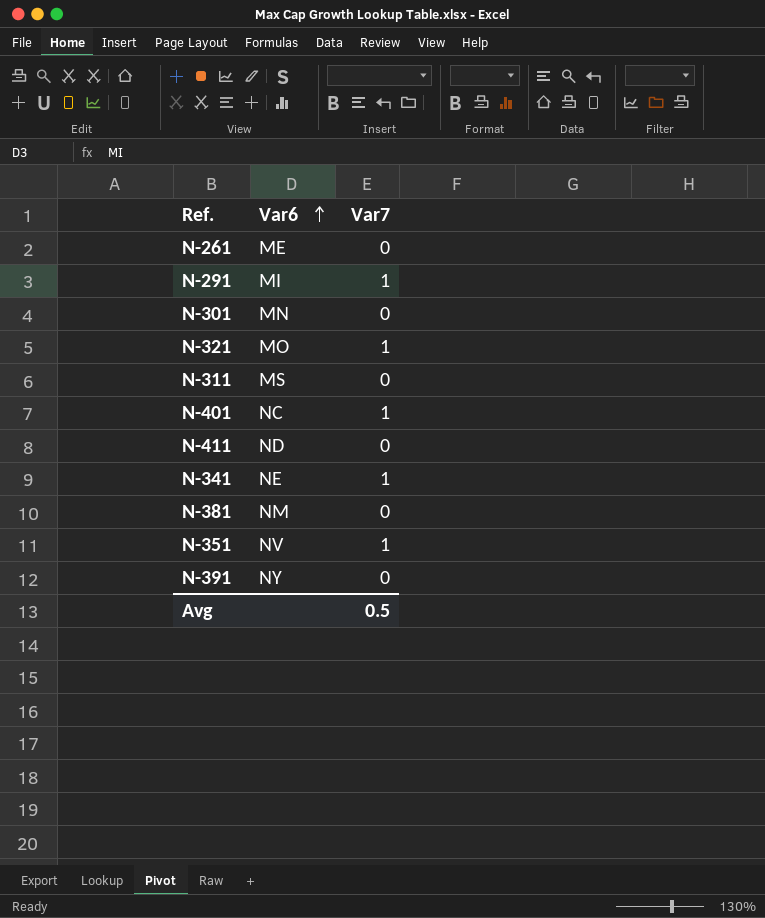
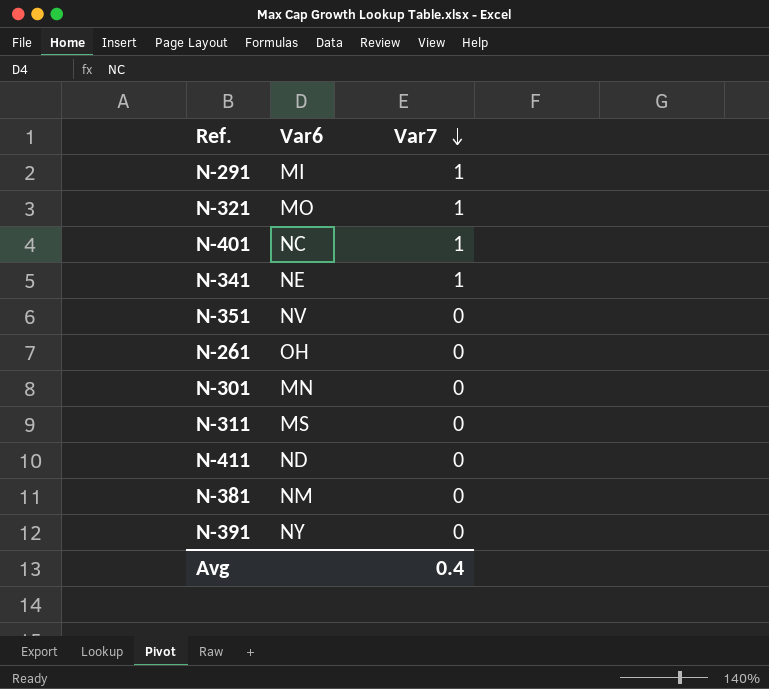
row order: Var6 ascending -> Var7 descending
N-351 | Var7: 1 -> 0
N-261 | Var6: ME -> OH
Avg | Var7: 0.5 -> 0.4

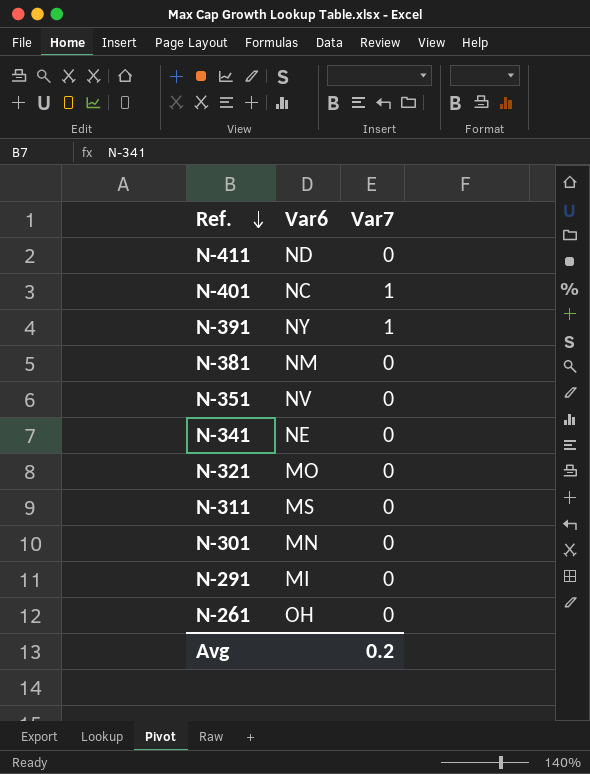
row order: Var7 descending -> Ref. descending
N-391 | Var7: 0 -> 1
N-341 | Var7: 1 -> 0
N-321 | Var7: 1 -> 0
N-291 | Var7: 1 -> 0
Avg | Var7: 0.4 -> 0.2

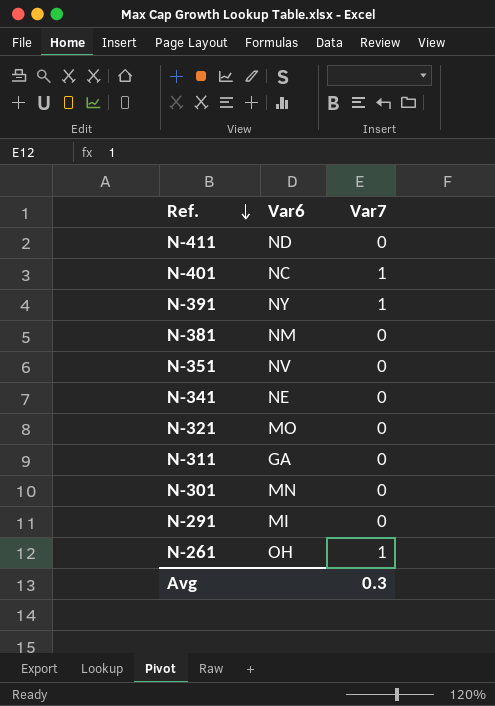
N-311 | Var6: MS -> GA
N-261 | Var7: 0 -> 1
Avg | Var7: 0.2 -> 0.3

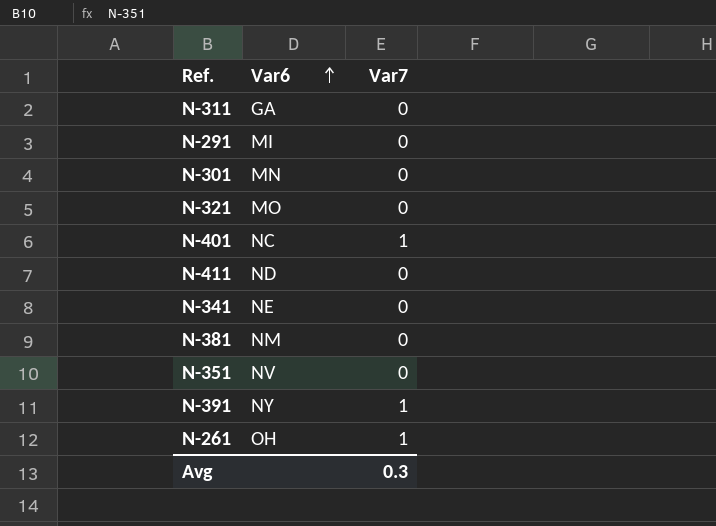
row order: Ref. descending -> Var6 ascending

